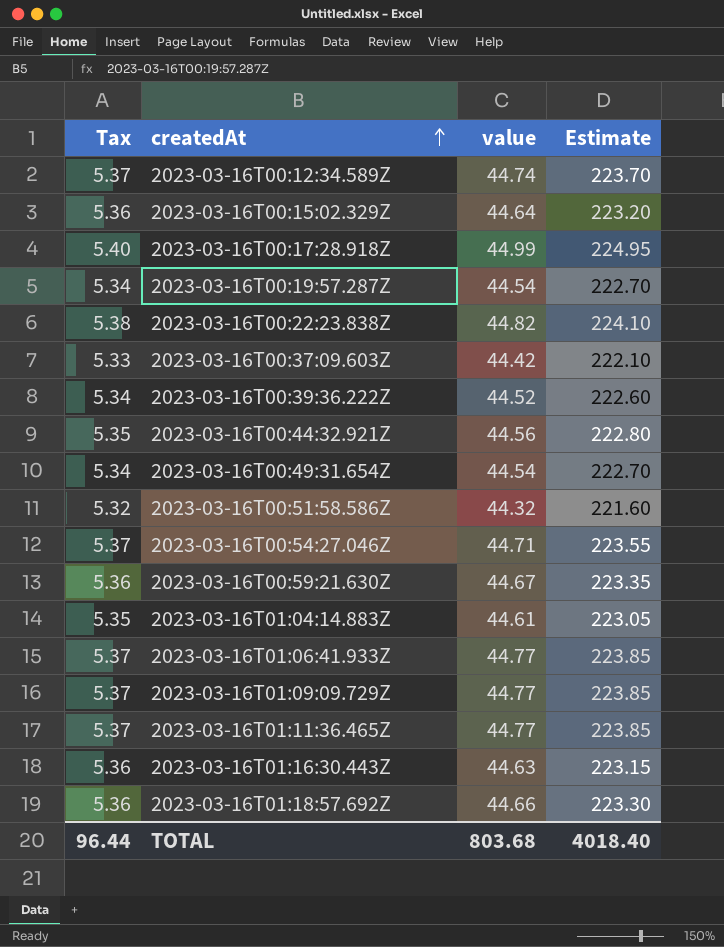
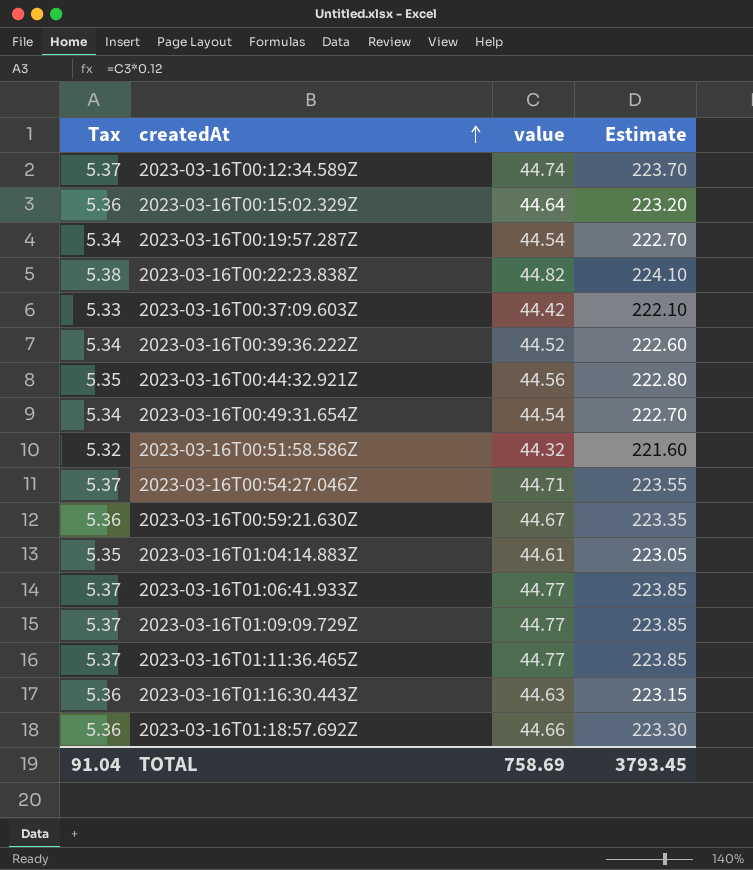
row 2023-03-16T00:17:28.918Z: 5.40 | 44.99 | 224.95 -> none
TOTAL | Tax: 96.44 -> 91.04
TOTAL | value: 803.68 -> 758.69
TOTAL | Estimate: 4018.40 -> 3793.45

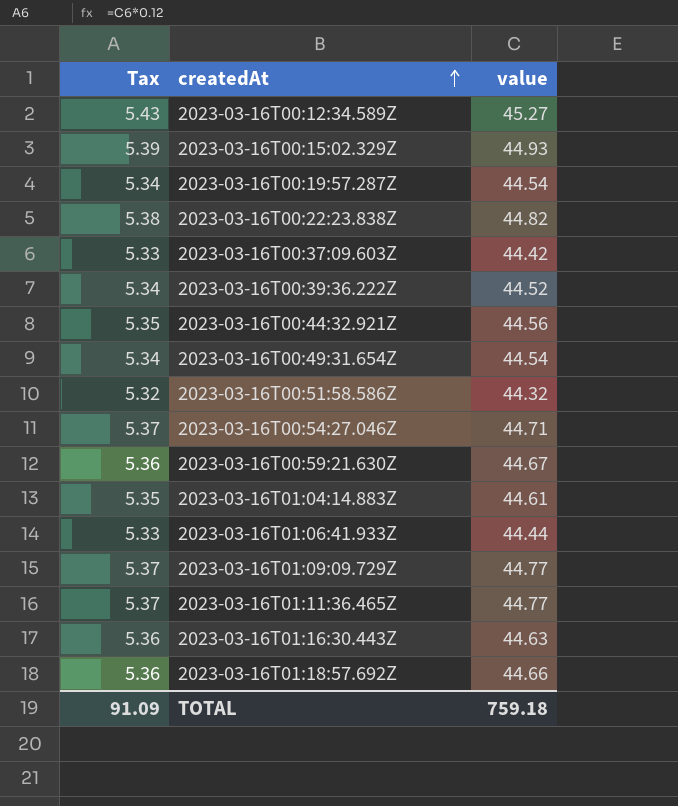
column Estimate | formula: [value] * 5 -> none
2023-03-16T00:12:34.589Z | Tax: 5.37 -> 5.43
2023-03-16T00:12:34.589Z | value: 44.74 -> 45.27
2023-03-16T00:15:02.329Z | Tax: 5.36 -> 5.39
2023-03-16T00:15:02.329Z | value: 44.64 -> 44.93
2023-03-16T01:06:41.933Z | Tax: 5.37 -> 5.33
2023-03-16T01:06:41.933Z | value: 44.77 -> 44.44
TOTAL | Tax: 91.04 -> 91.09
TOTAL | value: 758.69 -> 759.18

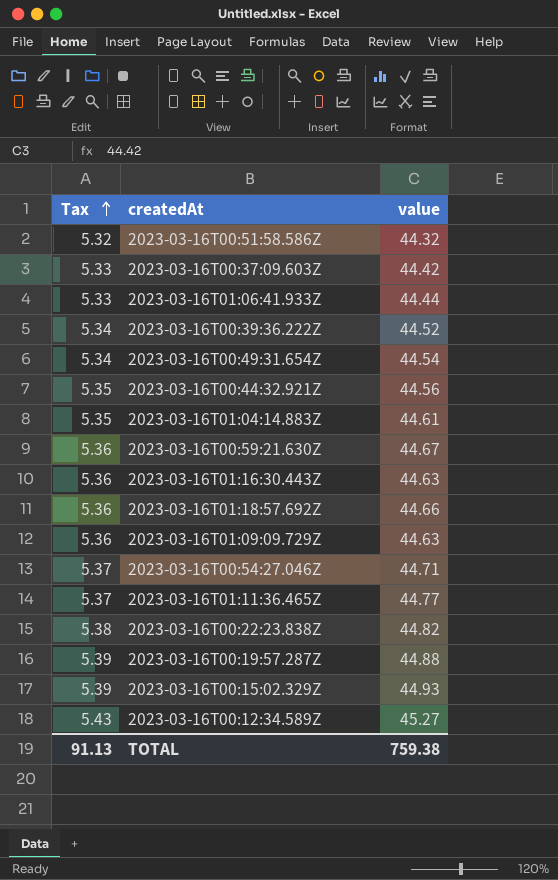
row order: createdAt ascending -> Tax ascending
2023-03-16T01:09:09.729Z | Tax: 5.37 -> 5.36
2023-03-16T01:09:09.729Z | value: 44.77 -> 44.63
2023-03-16T00:19:57.287Z | Tax: 5.34 -> 5.39
2023-03-16T00:19:57.287Z | value: 44.54 -> 44.88
TOTAL | Tax: 91.09 -> 91.13
TOTAL | value: 759.18 -> 759.38

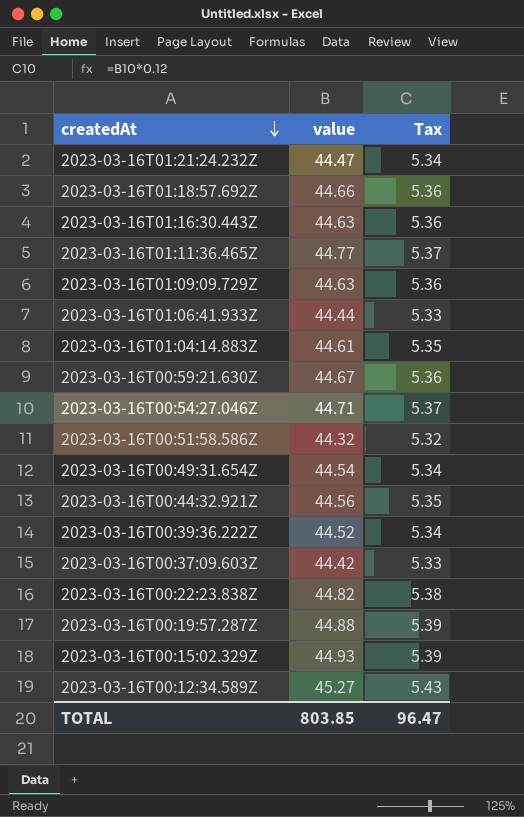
row order: Tax ascending -> createdAt descending
column Tax | position: 1 -> 3
row 2023-03-16T01:21:24.232Z: none -> 44.47 | 5.34
TOTAL | value: 759.38 -> 803.85
TOTAL | Tax: 91.13 -> 96.47

